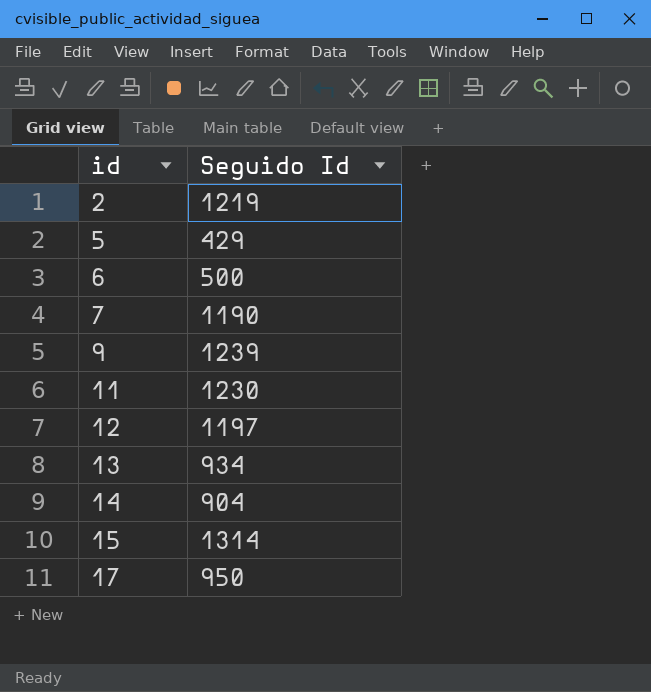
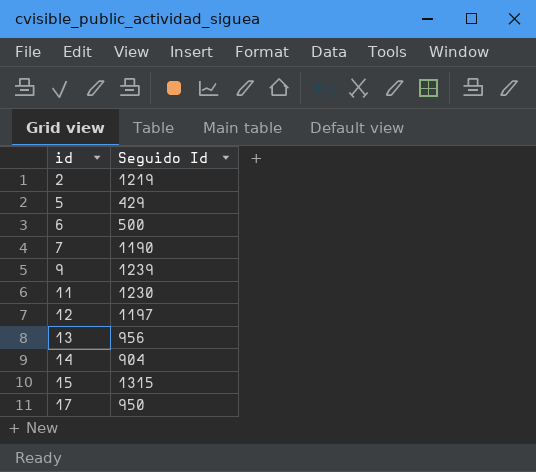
13 | Seguido Id: 934 -> 956
15 | Seguido Id: 1314 -> 1315

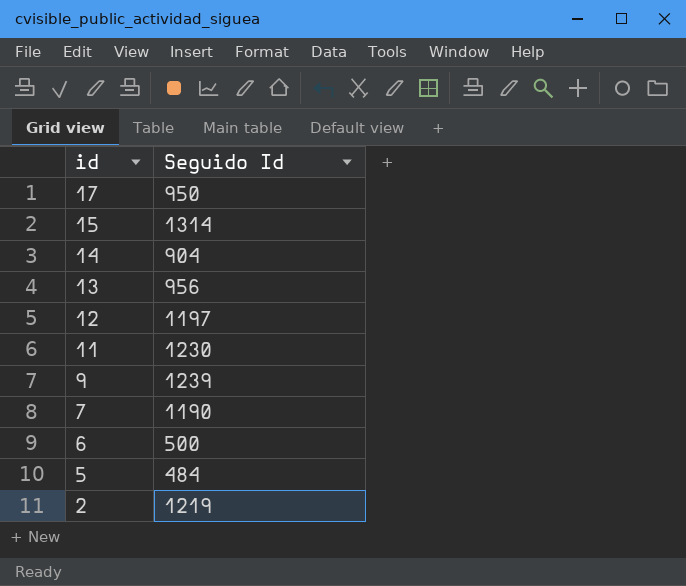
row order: id ascending -> id descending
15 | Seguido Id: 1315 -> 1314
5 | Seguido Id: 429 -> 484

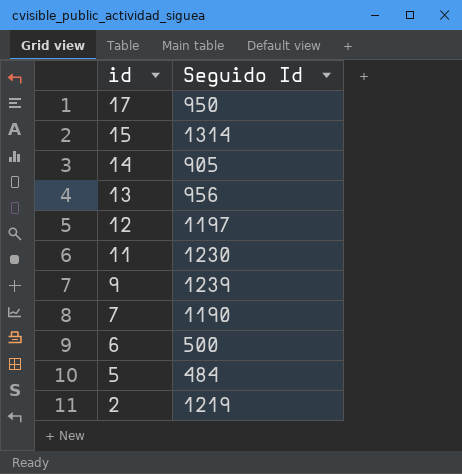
14 | Seguido Id: 904 -> 905

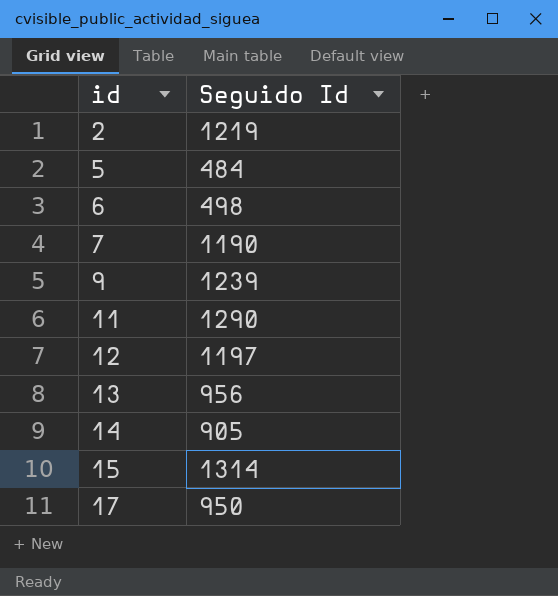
row order: id descending -> id ascending
6 | Seguido Id: 500 -> 498
11 | Seguido Id: 1230 -> 1290

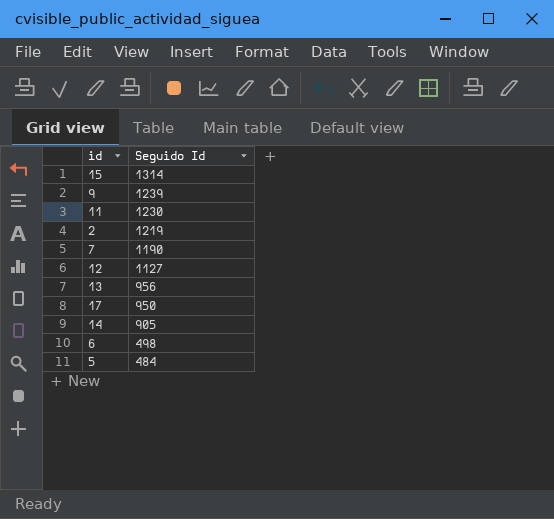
row order: id ascending -> Seguido Id descending
11 | Seguido Id: 1290 -> 1230
12 | Seguido Id: 1197 -> 1127

